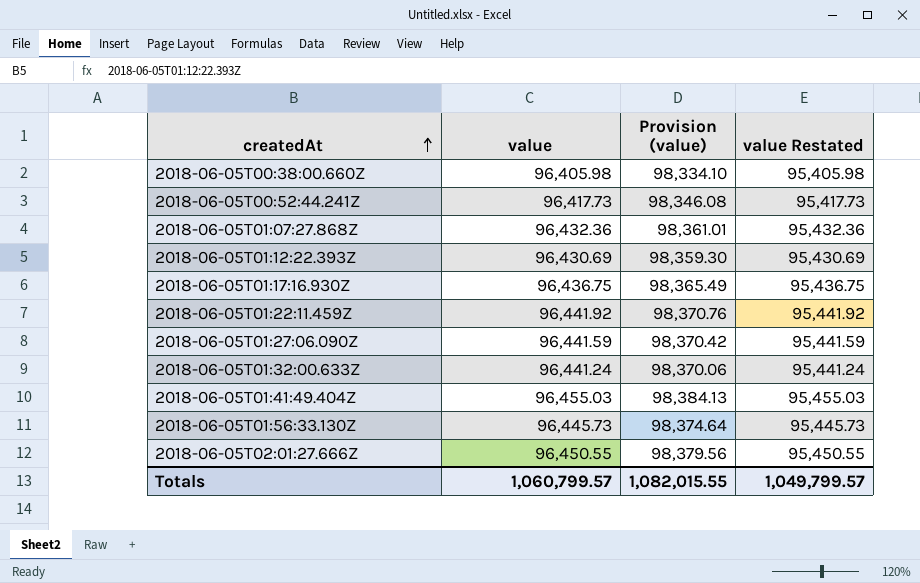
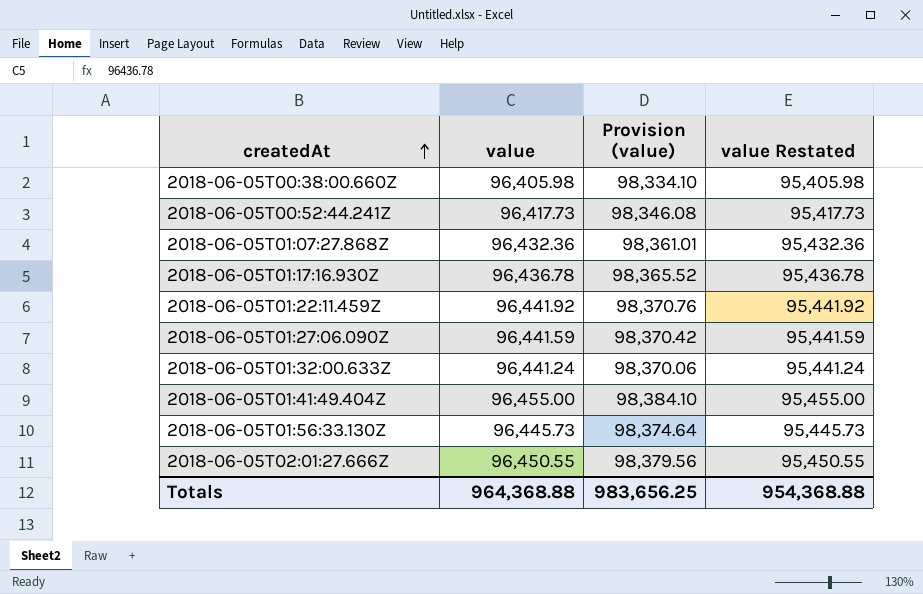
row 2018-06-05T01:12:22.393Z: 96,430.69 | 98,359.30 | 95,430.69 -> none
2018-06-05T01:17:16.930Z | value: 96,436.75 -> 96,436.78
2018-06-05T01:17:16.930Z | Provision (value): 98,365.49 -> 98,365.52
2018-06-05T01:17:16.930Z | value Restated: 95,436.75 -> 95,436.78
2018-06-05T01:41:49.404Z | value: 96,455.03 -> 96,455.00
2018-06-05T01:41:49.404Z | Provision (value): 98,384.13 -> 98,384.10
2018-06-05T01:41:49.404Z | value Restated: 95,455.03 -> 95,455.00
Totals | value: 1,060,799.57 -> 964,368.88
Totals | Provision (value): 1,082,015.55 -> 983,656.25
Totals | value Restated: 1,049,799.57 -> 954,368.88

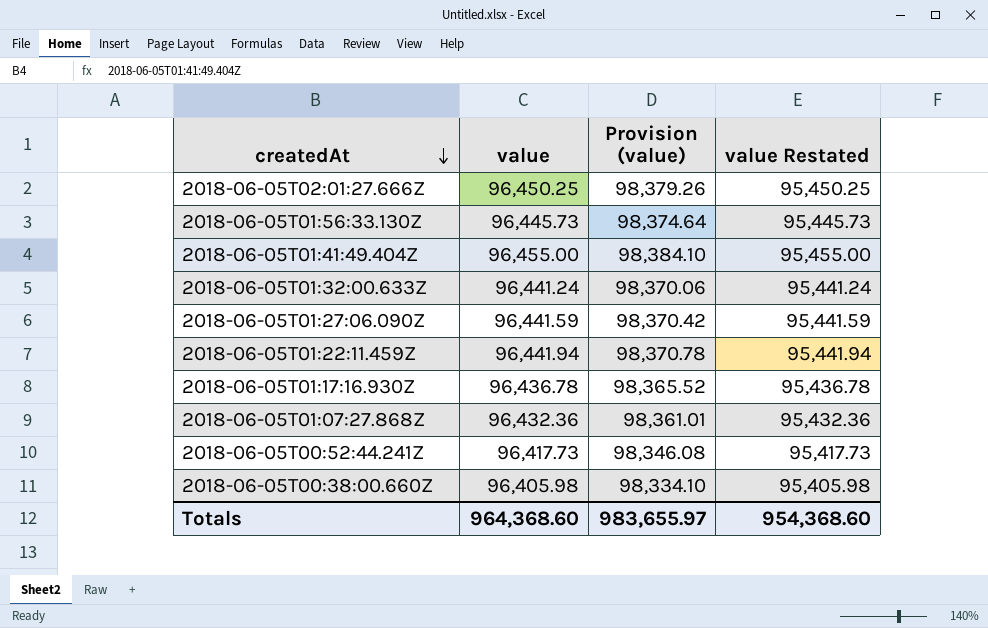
row order: createdAt ascending -> createdAt descending
2018-06-05T02:01:27.666Z | value: 96,450.55 -> 96,450.25
2018-06-05T02:01:27.666Z | Provision (value): 98,379.56 -> 98,379.26
2018-06-05T02:01:27.666Z | value Restated: 95,450.55 -> 95,450.25
2018-06-05T01:22:11.459Z | value: 96,441.92 -> 96,441.94
2018-06-05T01:22:11.459Z | Provision (value): 98,370.76 -> 98,370.78
2018-06-05T01:22:11.459Z | value Restated: 95,441.92 -> 95,441.94
Totals | value: 964,368.88 -> 964,368.60
Totals | Provision (value): 983,656.25 -> 983,655.97
Totals | value Restated: 954,368.88 -> 954,368.60

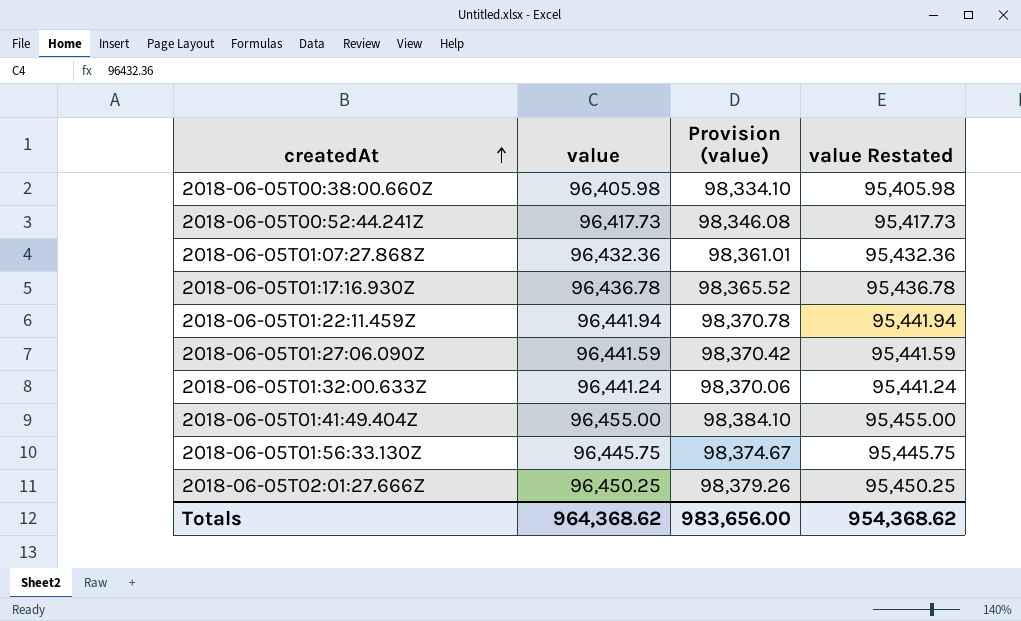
row order: createdAt descending -> createdAt ascending
2018-06-05T01:56:33.130Z | value: 96,445.73 -> 96,445.75
2018-06-05T01:56:33.130Z | Provision (value): 98,374.64 -> 98,374.67
2018-06-05T01:56:33.130Z | value Restated: 95,445.73 -> 95,445.75
Totals | value: 964,368.60 -> 964,368.62
Totals | Provision (value): 983,655.97 -> 983,656.00
Totals | value Restated: 954,368.60 -> 954,368.62

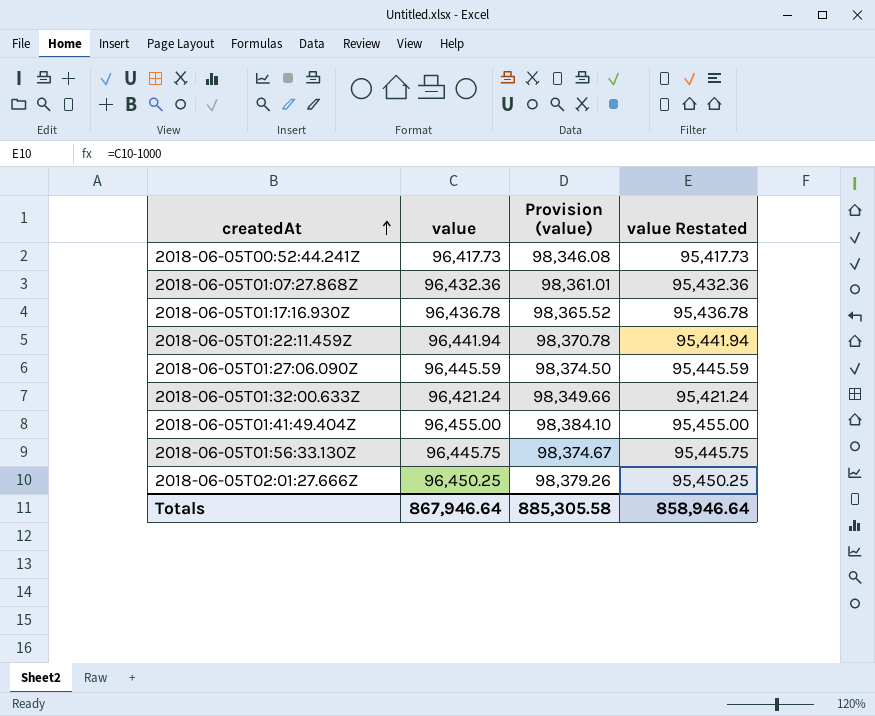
row 2018-06-05T00:38:00.660Z: 96,405.98 | 98,334.10 | 95,405.98 -> none
2018-06-05T01:27:06.090Z | value: 96,441.59 -> 96,445.59
2018-06-05T01:27:06.090Z | Provision (value): 98,370.42 -> 98,374.50
2018-06-05T01:27:06.090Z | value Restated: 95,441.59 -> 95,445.59
2018-06-05T01:32:00.633Z | value: 96,441.24 -> 96,421.24
2018-06-05T01:32:00.633Z | Provision (value): 98,370.06 -> 98,349.66
2018-06-05T01:32:00.633Z | value Restated: 95,441.24 -> 95,421.24
Totals | value: 964,368.62 -> 867,946.64
Totals | Provision (value): 983,656.00 -> 885,305.58
Totals | value Restated: 954,368.62 -> 858,946.64

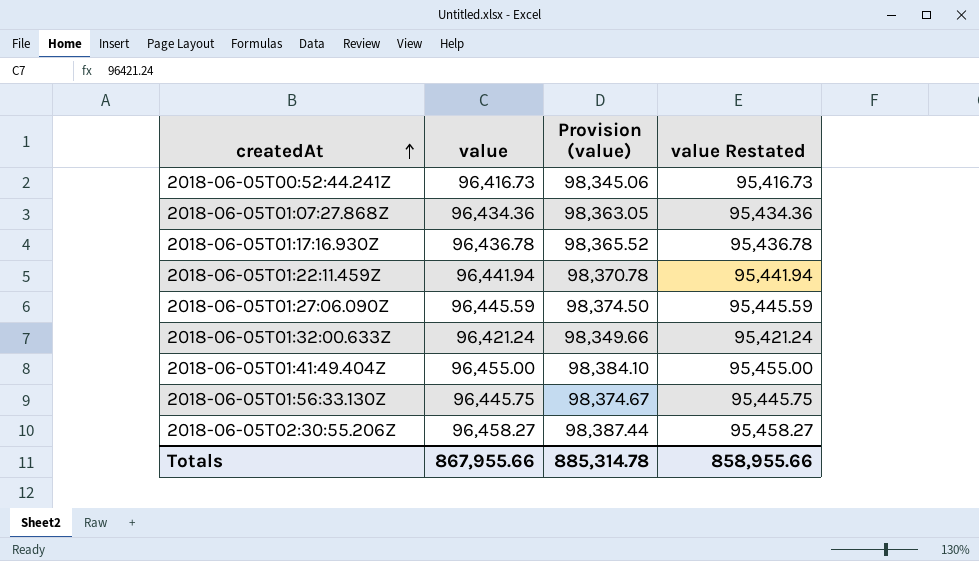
row 2018-06-05T02:01:27.666Z: 96,450.25 | 98,379.26 | 95,450.25 -> none
2018-06-05T00:52:44.241Z | value: 96,417.73 -> 96,416.73
2018-06-05T00:52:44.241Z | Provision (value): 98,346.08 -> 98,345.06
2018-06-05T00:52:44.241Z | value Restated: 95,417.73 -> 95,416.73
2018-06-05T01:07:27.868Z | value: 96,432.36 -> 96,434.36
2018-06-05T01:07:27.868Z | Provision (value): 98,361.01 -> 98,363.05
2018-06-05T01:07:27.868Z | value Restated: 95,432.36 -> 95,434.36
row 2018-06-05T02:30:55.206Z: none -> 96,458.27 | 98,387.44 | 95,458.27
Totals | value: 867,946.64 -> 867,955.66
Totals | Provision (value): 885,305.58 -> 885,314.78
Totals | value Restated: 858,946.64 -> 858,955.66

